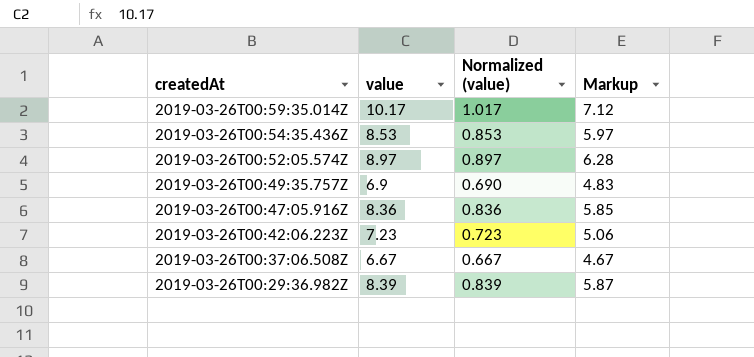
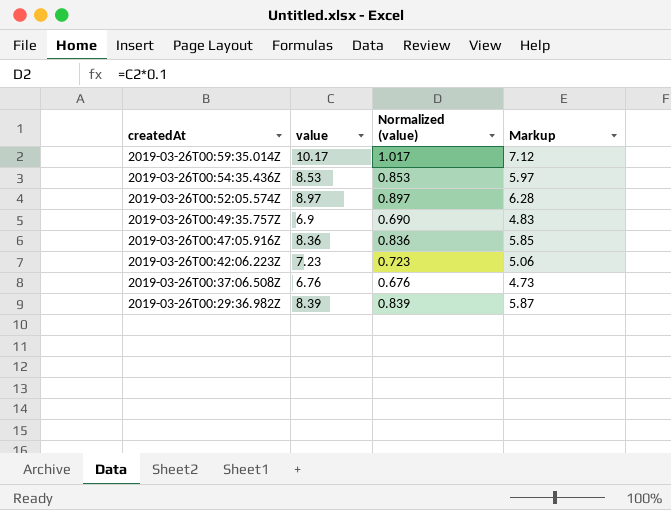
2019-03-26T00:37:06.508Z | value: 6.67 -> 6.76
2019-03-26T00:37:06.508Z | Normalized (value): 0.667 -> 0.676
2019-03-26T00:37:06.508Z | Markup: 4.67 -> 4.73

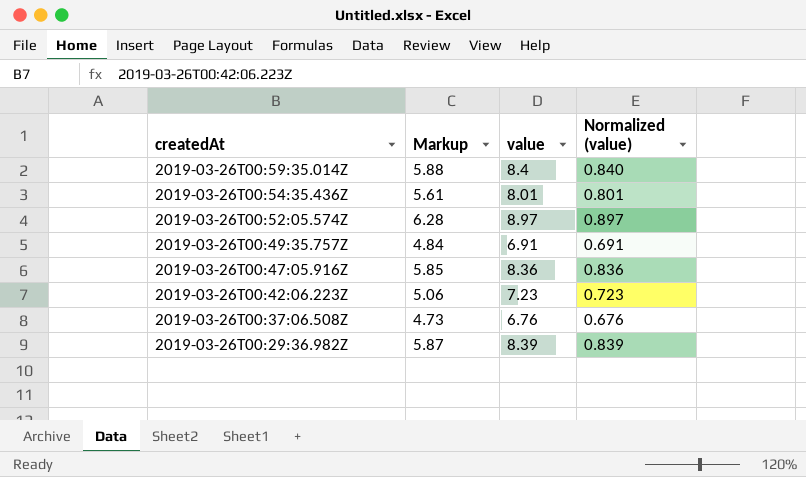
column Markup | position: 4 -> 2
2019-03-26T00:59:35.014Z | Markup: 7.12 -> 5.88
2019-03-26T00:59:35.014Z | value: 10.17 -> 8.4
2019-03-26T00:59:35.014Z | Normalized (value): 1.017 -> 0.840
2019-03-26T00:54:35.436Z | Markup: 5.97 -> 5.61
2019-03-26T00:54:35.436Z | value: 8.53 -> 8.01
2019-03-26T00:54:35.436Z | Normalized (value): 0.853 -> 0.801
2019-03-26T00:49:35.757Z | Markup: 4.83 -> 4.84
2019-03-26T00:49:35.757Z | value: 6.9 -> 6.91
2019-03-26T00:49:35.757Z | Normalized (value): 0.690 -> 0.691

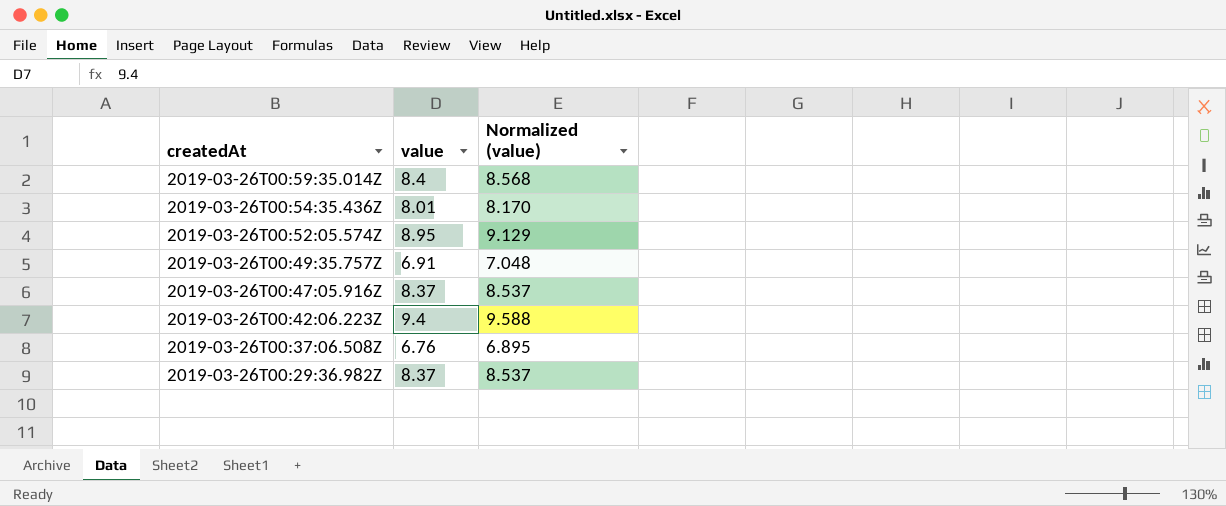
column Markup | formula: [value] * 0.7 -> none
column Normalized (value) | formula: [value] * 0.1 -> [value] * 1.02
2019-03-26T00:52:05.574Z | value: 8.97 -> 8.95
2019-03-26T00:47:05.916Z | value: 8.36 -> 8.37
2019-03-26T00:42:06.223Z | value: 7.23 -> 9.4
2019-03-26T00:29:36.982Z | value: 8.39 -> 8.37

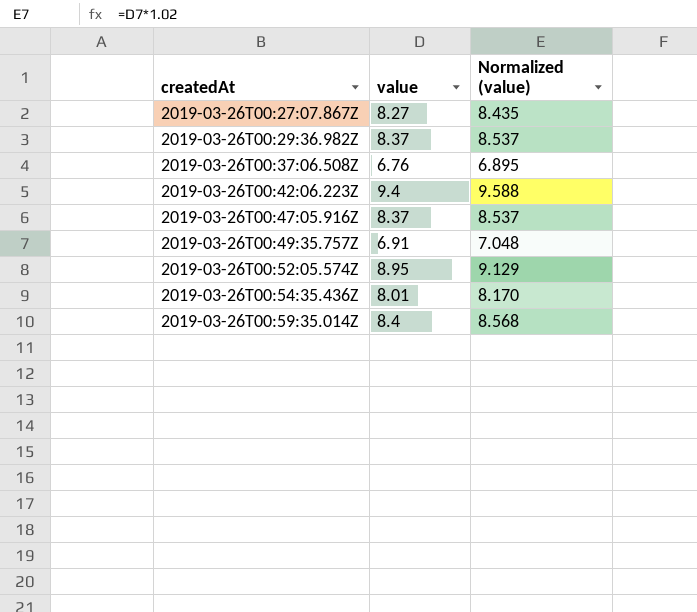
row order: createdAt descending -> createdAt ascending
row 2019-03-26T00:27:07.867Z: none -> 8.27 | 8.435

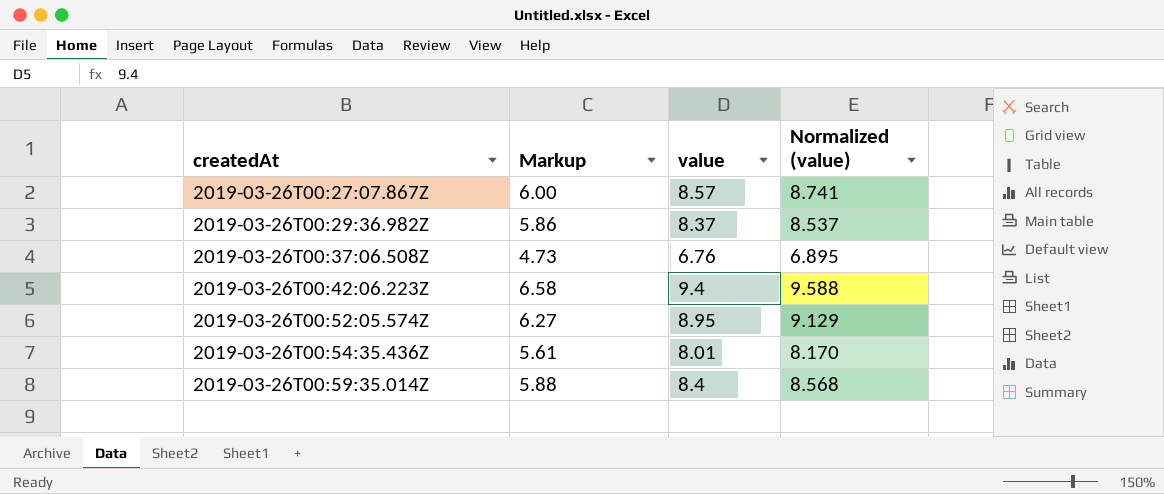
column Markup | formula: none -> [value] * 0.7
row 2019-03-26T00:47:05.916Z: 8.37 | 8.537 -> none
row 2019-03-26T00:49:35.757Z: 6.91 | 7.048 -> none
2019-03-26T00:27:07.867Z | value: 8.27 -> 8.57
2019-03-26T00:27:07.867Z | Normalized (value): 8.435 -> 8.741

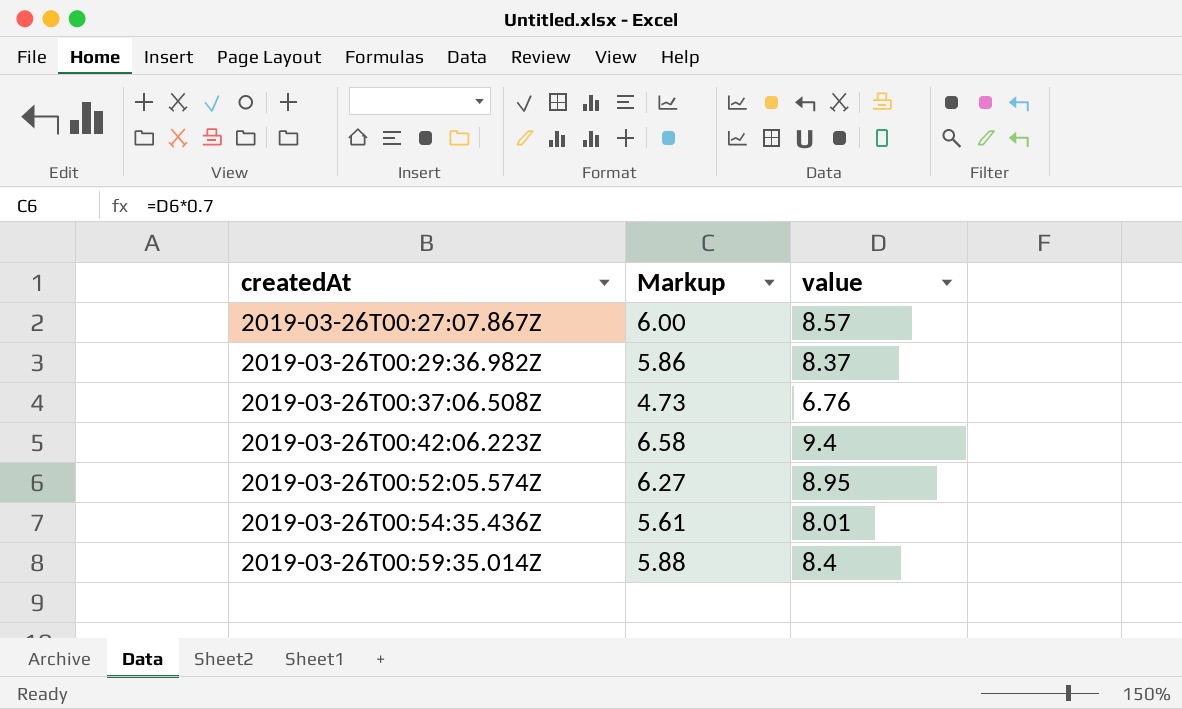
column Normalized (value) | formula: [value] * 1.02 -> none

